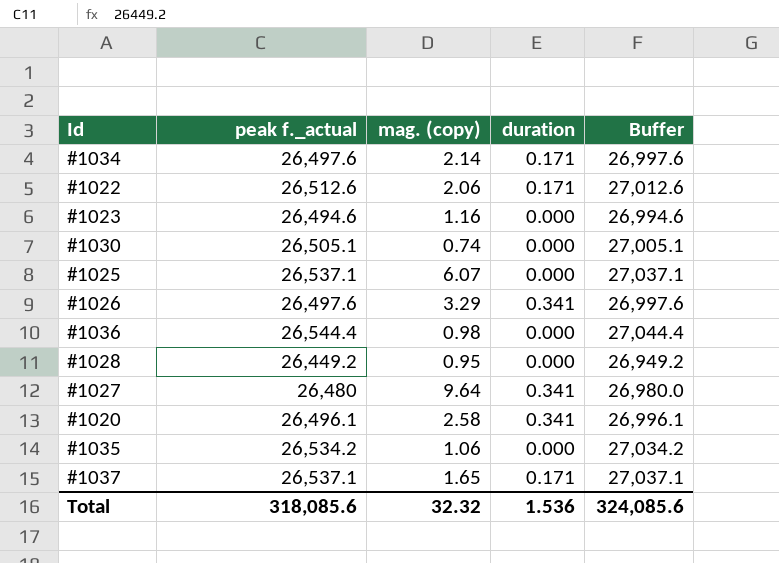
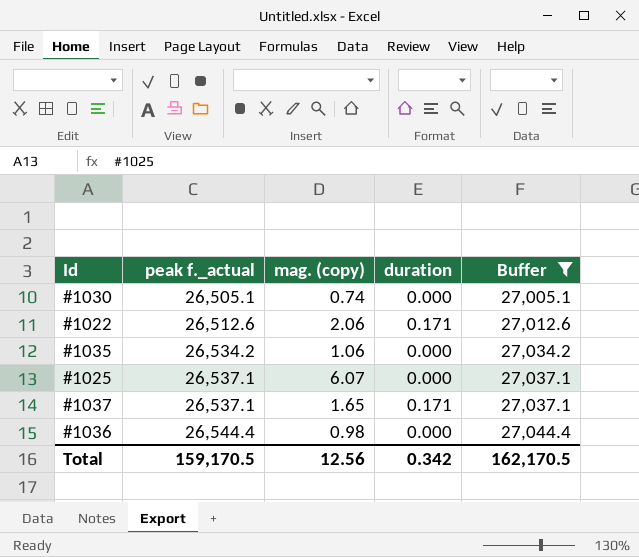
filter: none -> Buffer >= 27,005.1
row order: none -> peak f._actual ascending
Total | peak f._actual: 318,085.6 -> 159,170.5
Total | mag. (copy): 32.32 -> 12.56
Total | duration: 1.536 -> 0.342
Total | Buffer: 324,085.6 -> 162,170.5

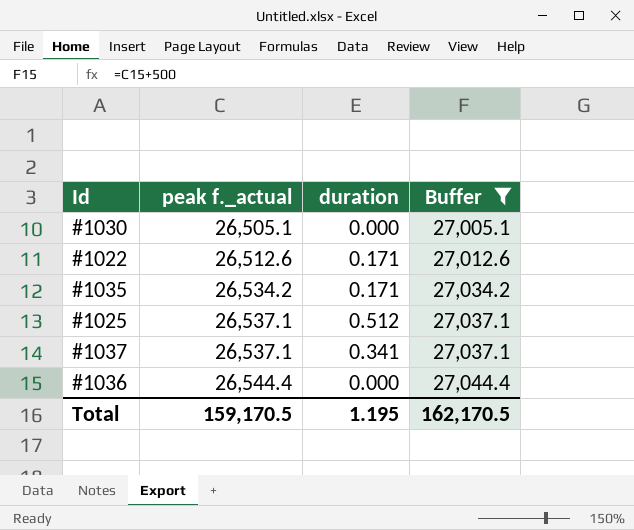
column mag. (copy) | position: 3 -> none
#1035 | duration: 0.000 -> 0.171
#1025 | duration: 0.000 -> 0.512
#1037 | duration: 0.171 -> 0.341
Total | duration: 0.342 -> 1.195

